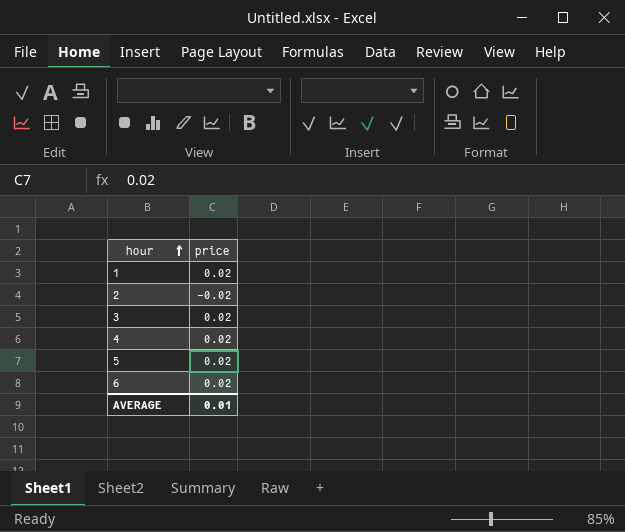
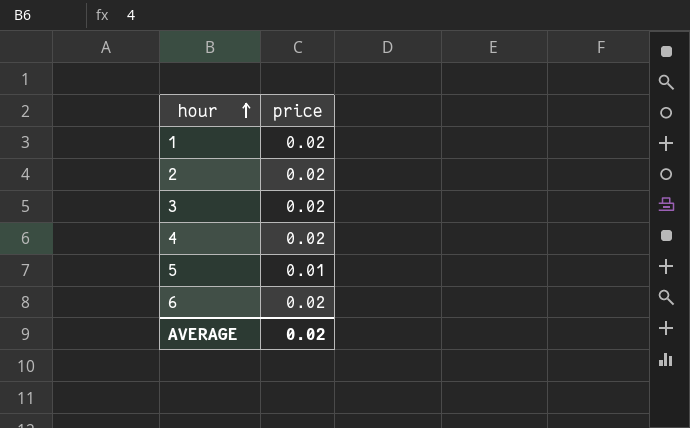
2 | price: -0.02 -> 0.02
5 | price: 0.02 -> 0.01
AVERAGE | price: 0.01 -> 0.02

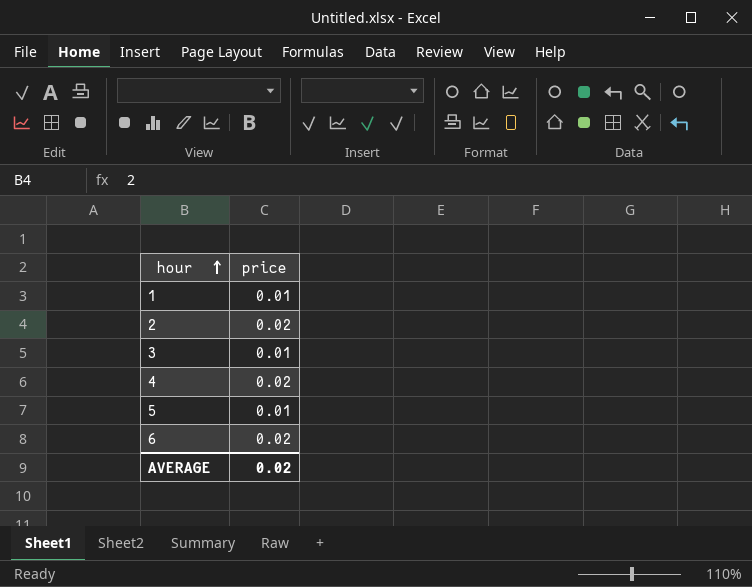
1 | price: 0.02 -> 0.01
3 | price: 0.02 -> 0.01

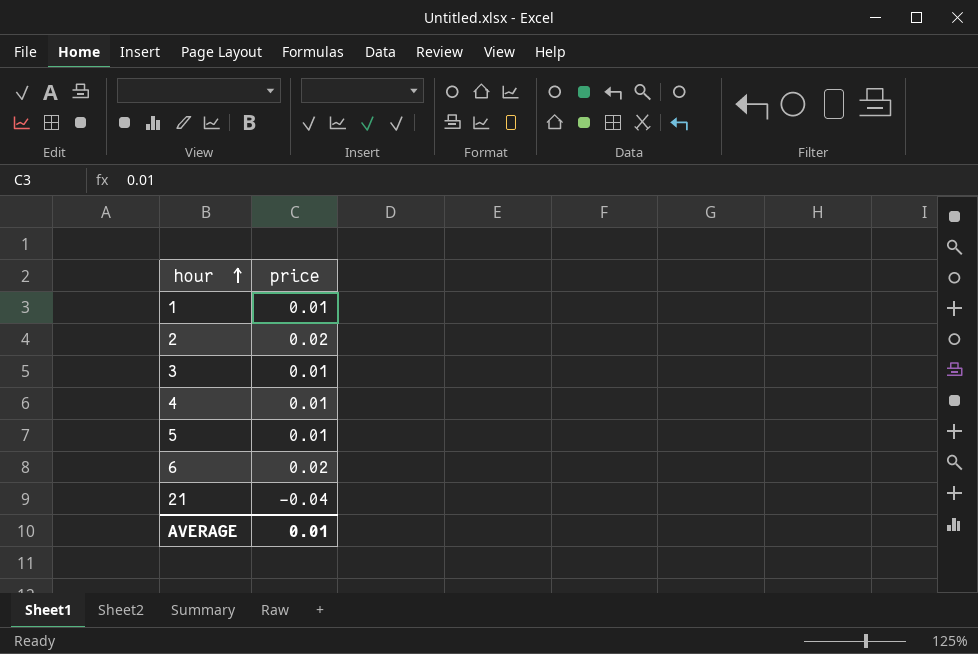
4 | price: 0.02 -> 0.01
row 21: none -> -0.04
AVERAGE | price: 0.02 -> 0.01

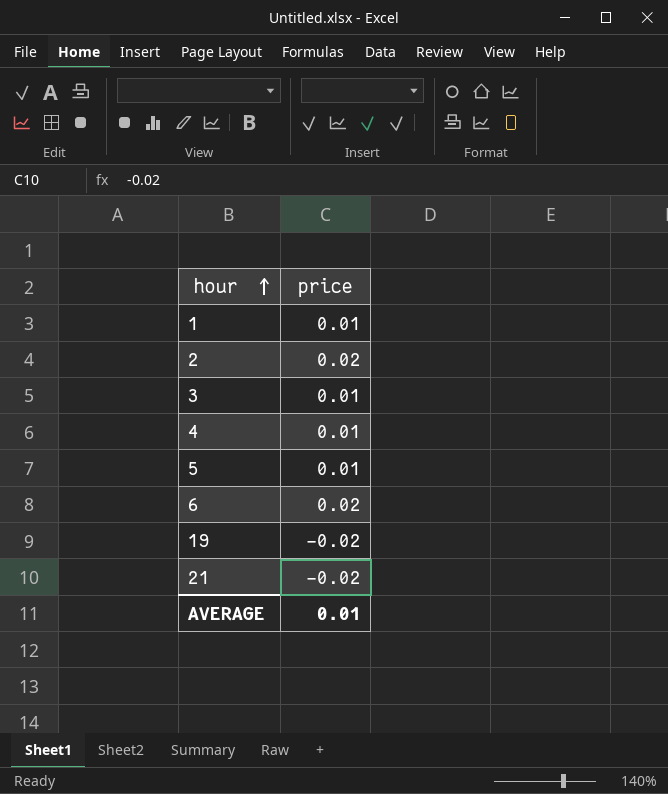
row 19: none -> -0.02
21 | price: -0.04 -> -0.02

